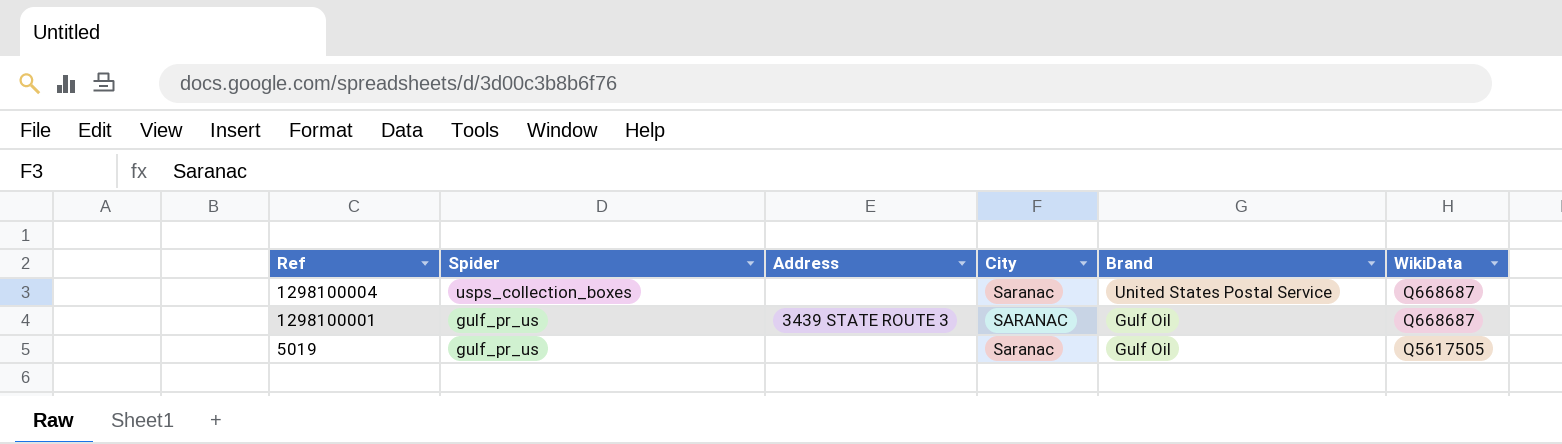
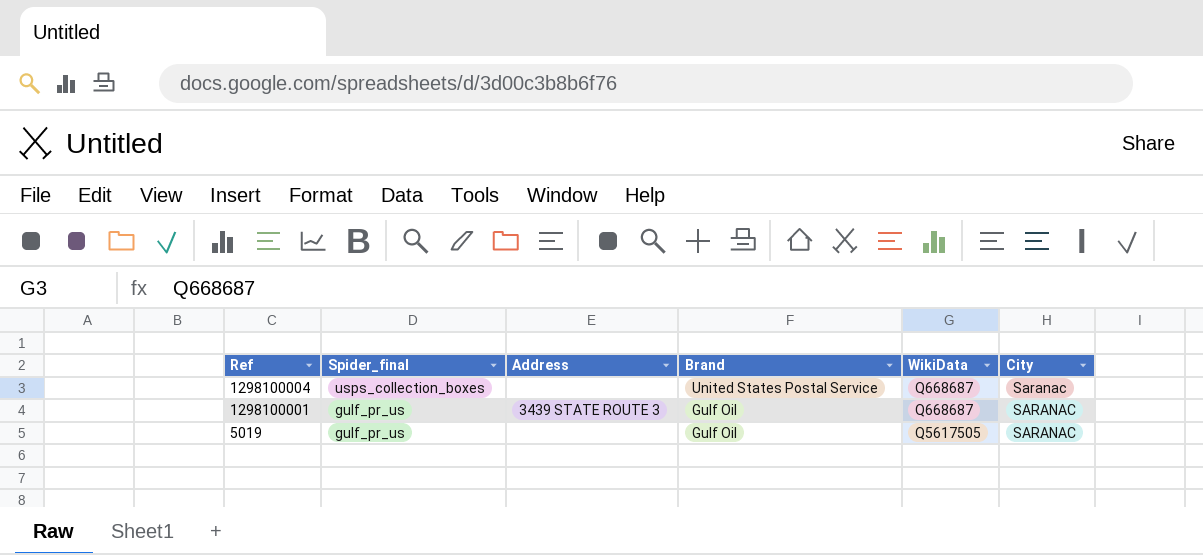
column name: Spider -> Spider_final
column City | position: 4 -> 6
5019 | City: Saranac -> SARANAC

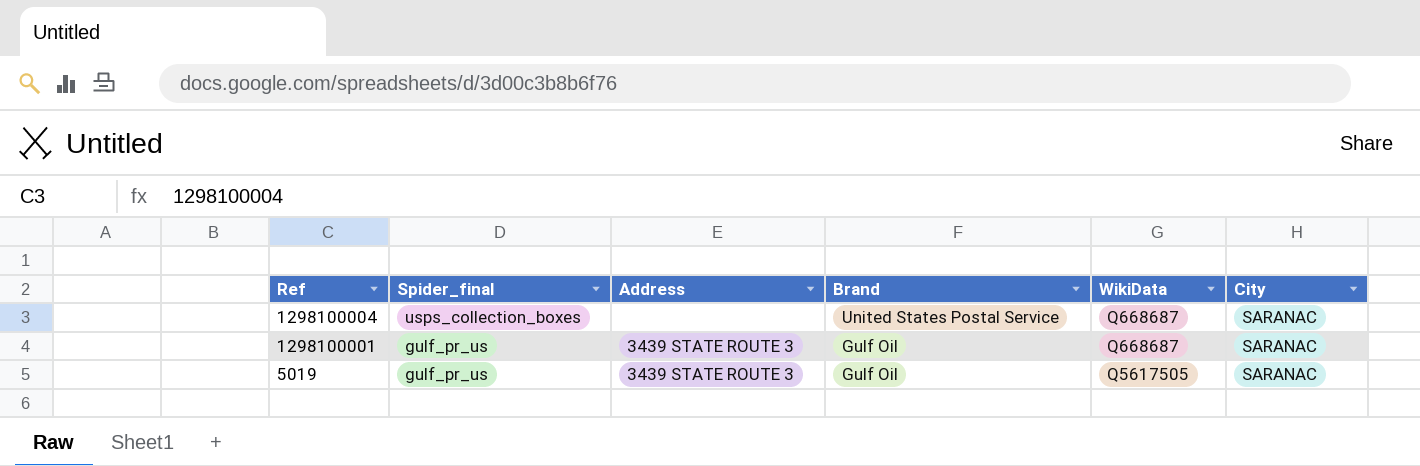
1298100004 | City: Saranac -> SARANAC
5019 | Address: none -> 3439 STATE ROUTE 3

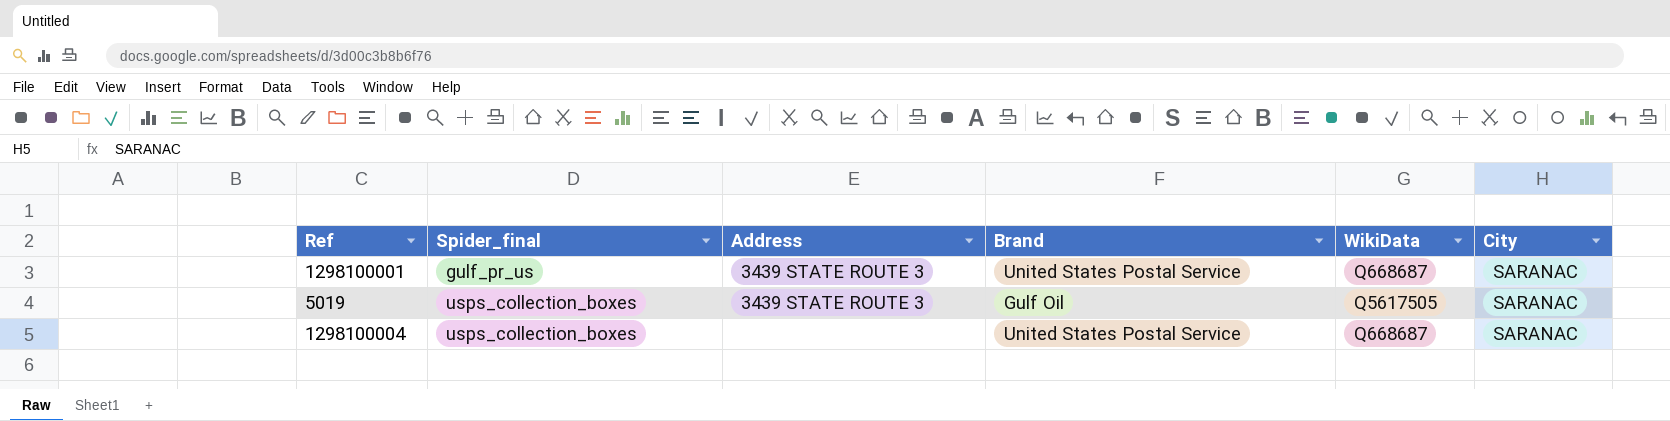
row order: Ref descending -> Spider_final ascending
1298100001 | Brand: Gulf Oil -> United States Postal Service
5019 | Spider_final: gulf_pr_us -> usps_collection_boxes

